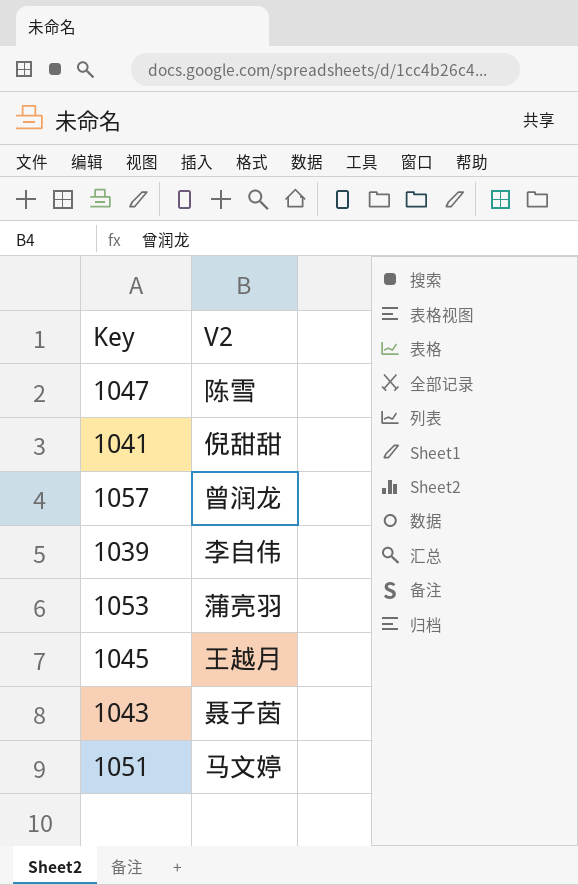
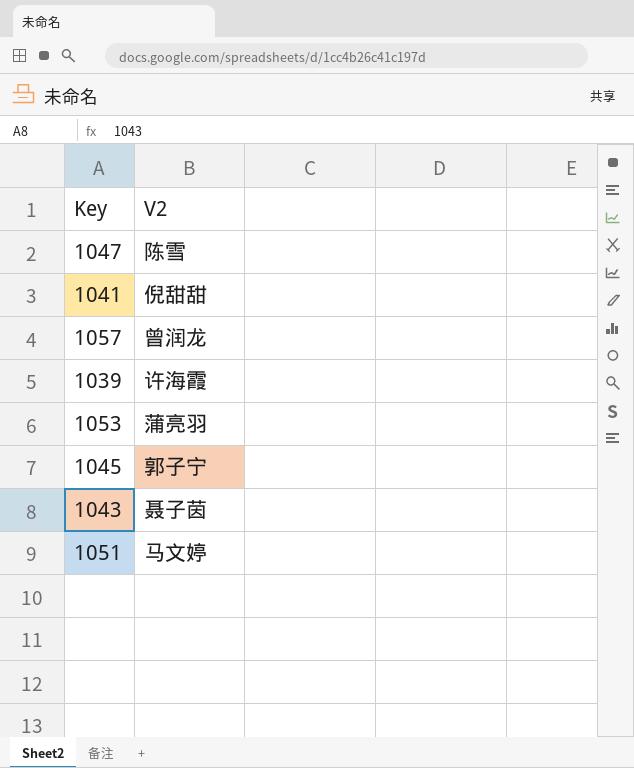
1039 | V2: 李自伟 -> 许海霞
1045 | V2: 王越月 -> 郭子宁

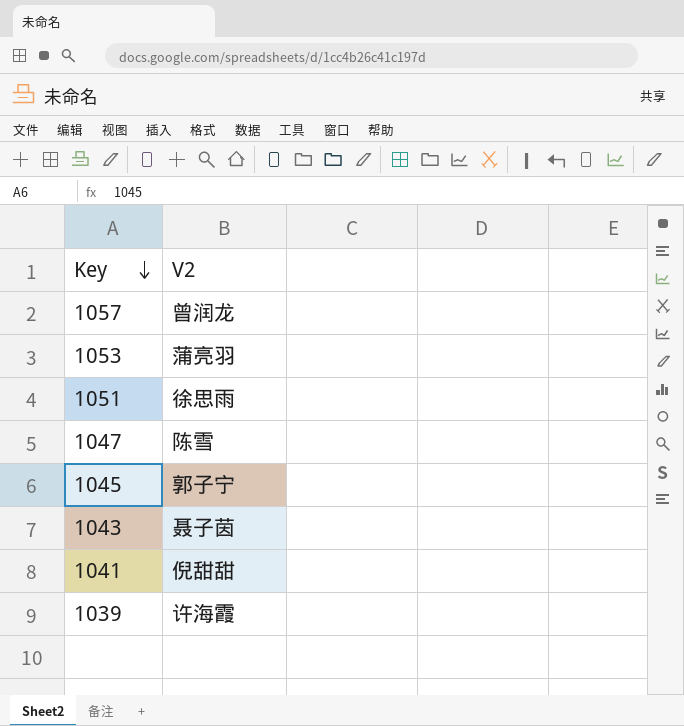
row order: none -> Key descending
1051 | V2: 马文婷 -> 徐思雨

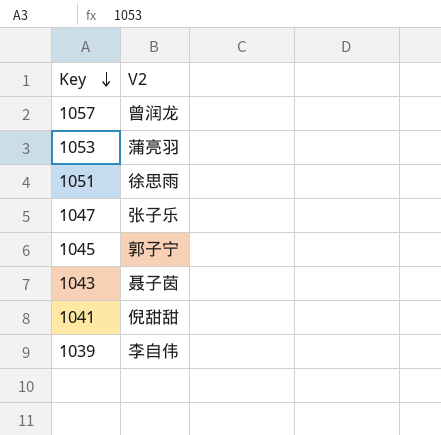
1047 | V2: 陈雪 -> 张子乐
1039 | V2: 许海霞 -> 李自伟

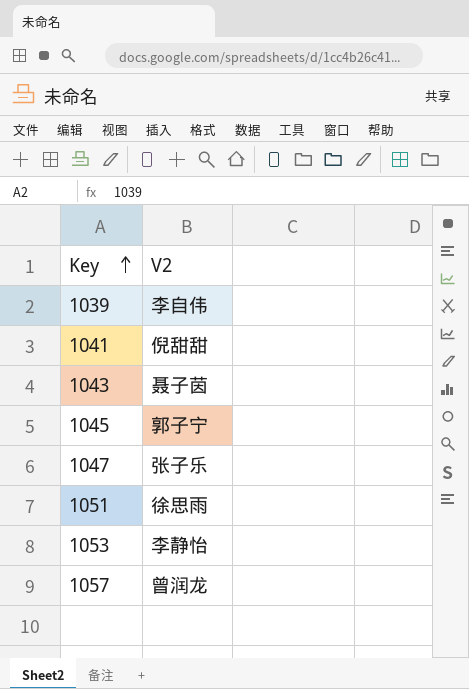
row order: Key descending -> Key ascending
1053 | V2: 蒲亮羽 -> 李静怡

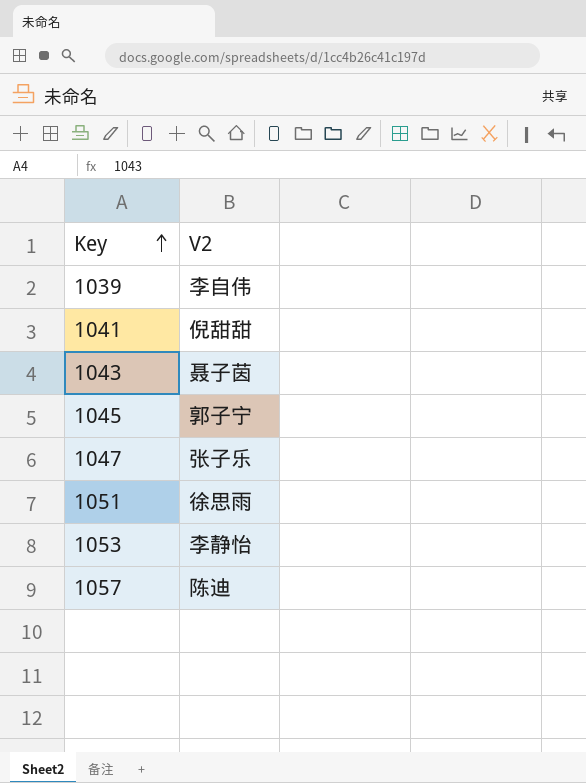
1057 | V2: 曾润龙 -> 陈迪

